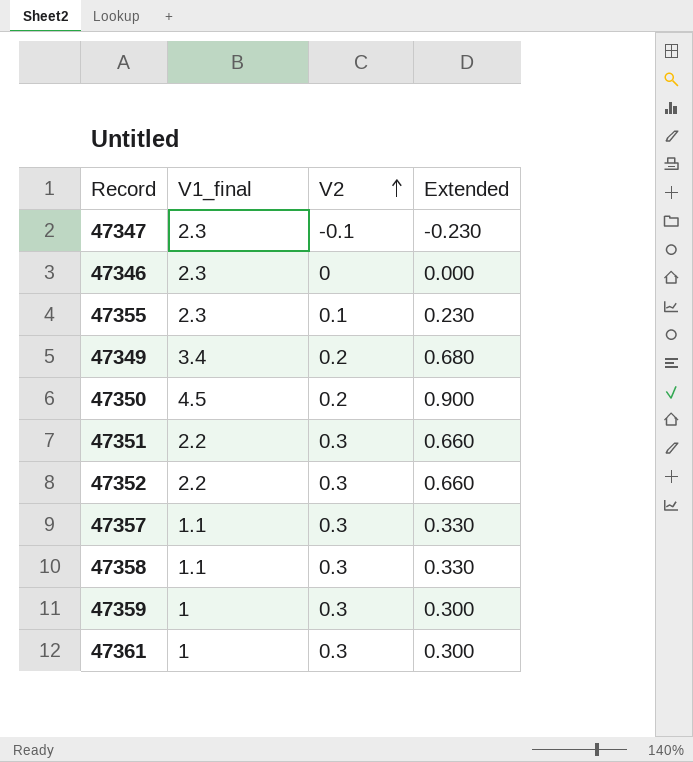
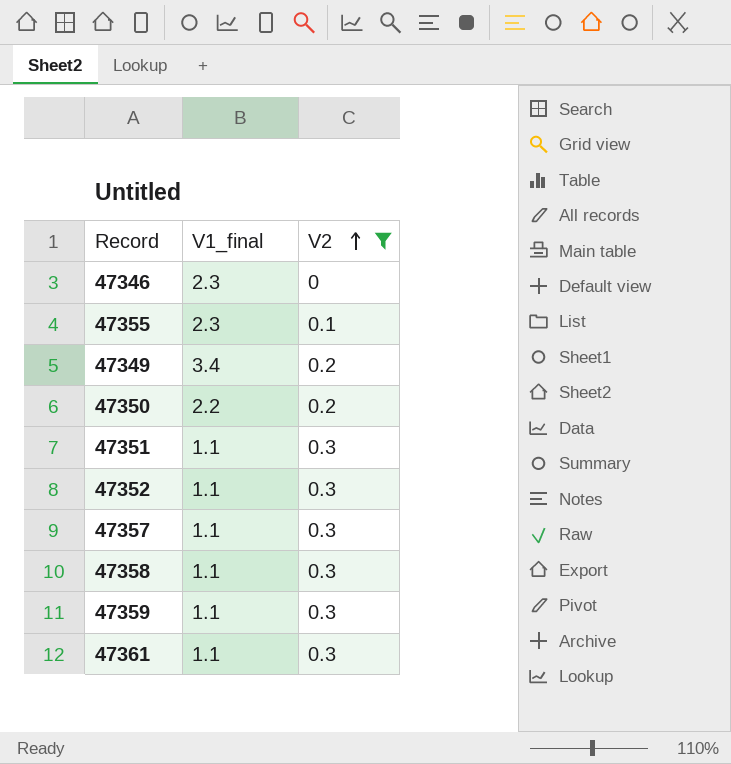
filter: none -> V2 != -0.1
column Extended | formula: [V1_final] * [V2] -> none
47350 | V1_final: 4.5 -> 2.2
47351 | V1_final: 2.2 -> 1.1
47352 | V1_final: 2.2 -> 1.1
47359 | V1_final: 1 -> 1.1
47361 | V1_final: 1 -> 1.1

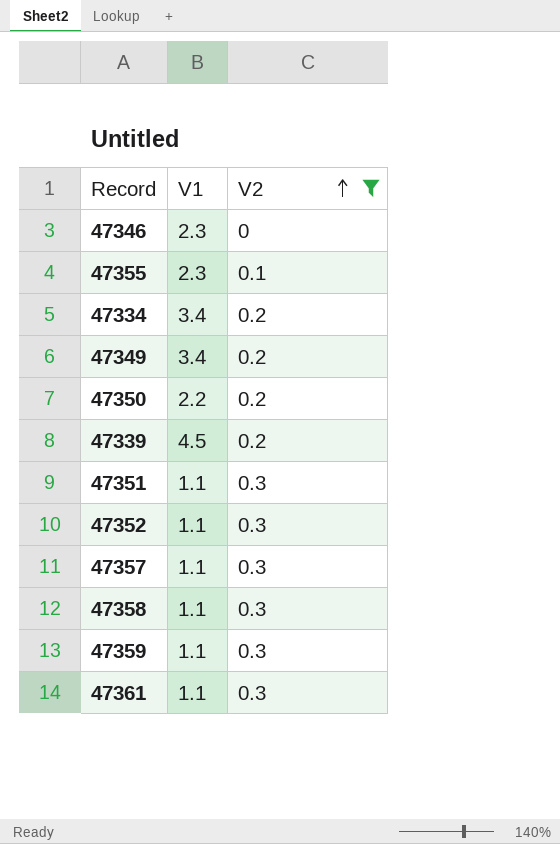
column name: V1_final -> V1
row 47334: none -> 3.4 | 0.2
row 47339: none -> 4.5 | 0.2

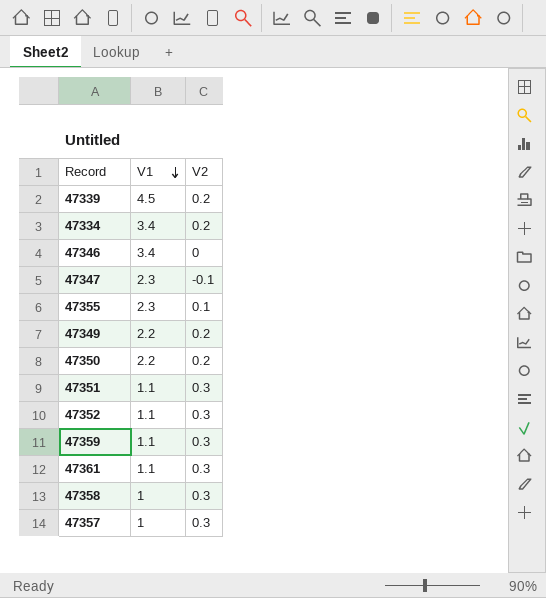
filter: V2 != -0.1 -> none
row order: V2 ascending -> V1 descending
47346 | V1: 2.3 -> 3.4
47349 | V1: 3.4 -> 2.2
47358 | V1: 1.1 -> 1
47357 | V1: 1.1 -> 1

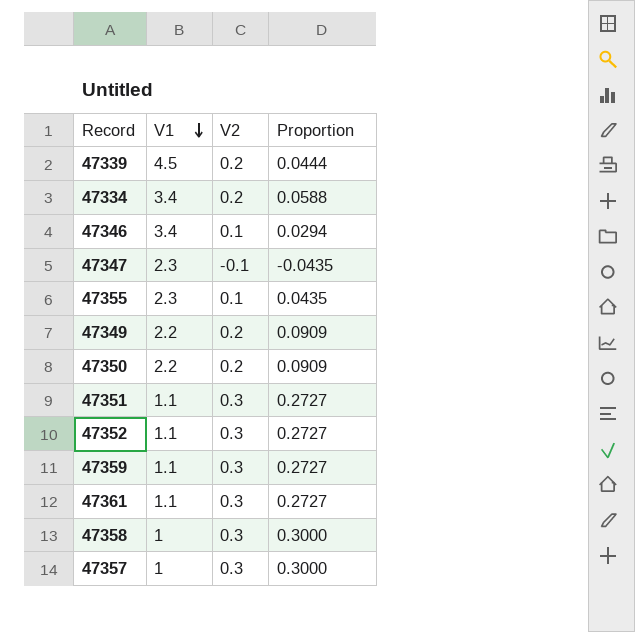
column Proportion | formula: none -> [V2] / [V1]
47346 | V2: 0 -> 0.1

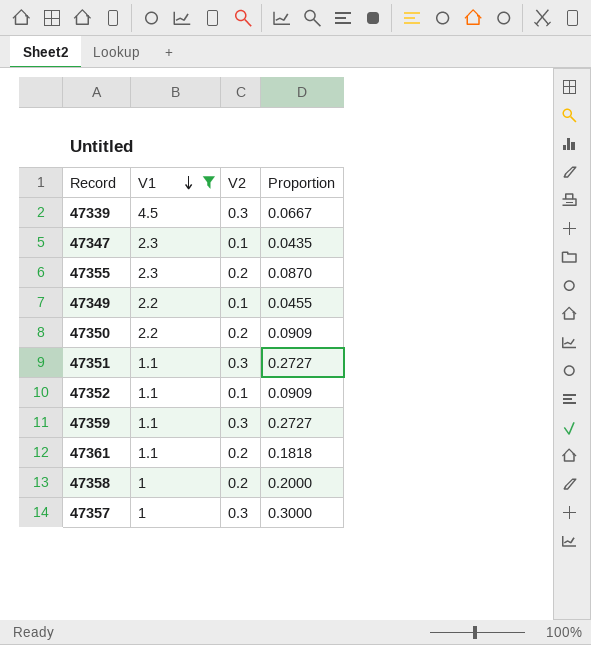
filter: none -> V1 != 3.4
47339 | V2: 0.2 -> 0.3
47339 | Proportion: 0.0444 -> 0.0667
47347 | V2: -0.1 -> 0.1
47347 | Proportion: -0.0435 -> 0.0435
47355 | V2: 0.1 -> 0.2
47355 | Proportion: 0.0435 -> 0.0870
47349 | V2: 0.2 -> 0.1
47349 | Proportion: 0.0909 -> 0.0455
47352 | V2: 0.3 -> 0.1
47352 | Proportion: 0.2727 -> 0.0909
47361 | V2: 0.3 -> 0.2
47361 | Proportion: 0.2727 -> 0.1818
47358 | V2: 0.3 -> 0.2
47358 | Proportion: 0.3000 -> 0.2000

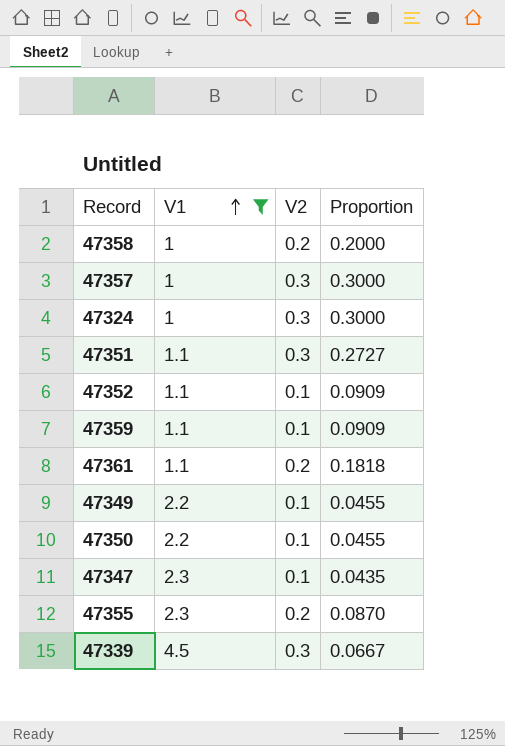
row order: V1 descending -> V1 ascending
row 47324: none -> 1 | 0.3 | 0.3000
47359 | V2: 0.3 -> 0.1
47359 | Proportion: 0.2727 -> 0.0909
47350 | V2: 0.2 -> 0.1
47350 | Proportion: 0.0909 -> 0.0455

